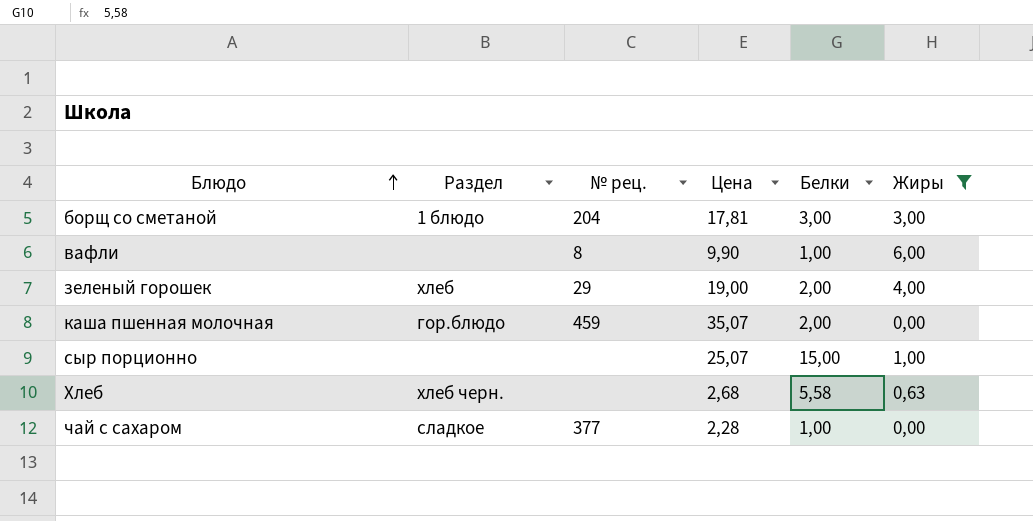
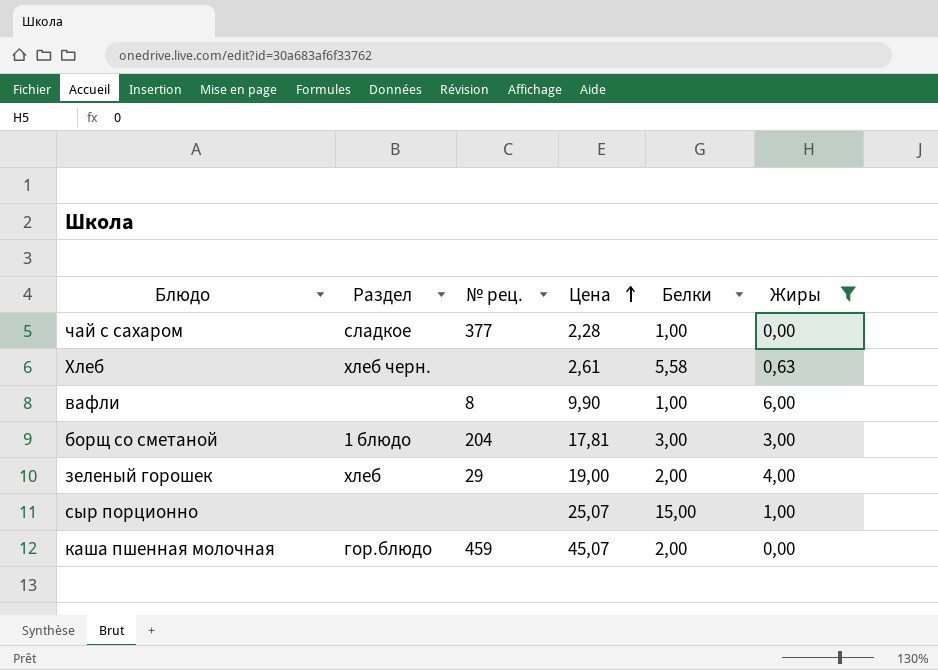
row order: Блюдо ascending -> Цена ascending
Хлеб | Цена: 2,68 -> 2,61
каша пшенная молочная | Цена: 35,07 -> 45,07

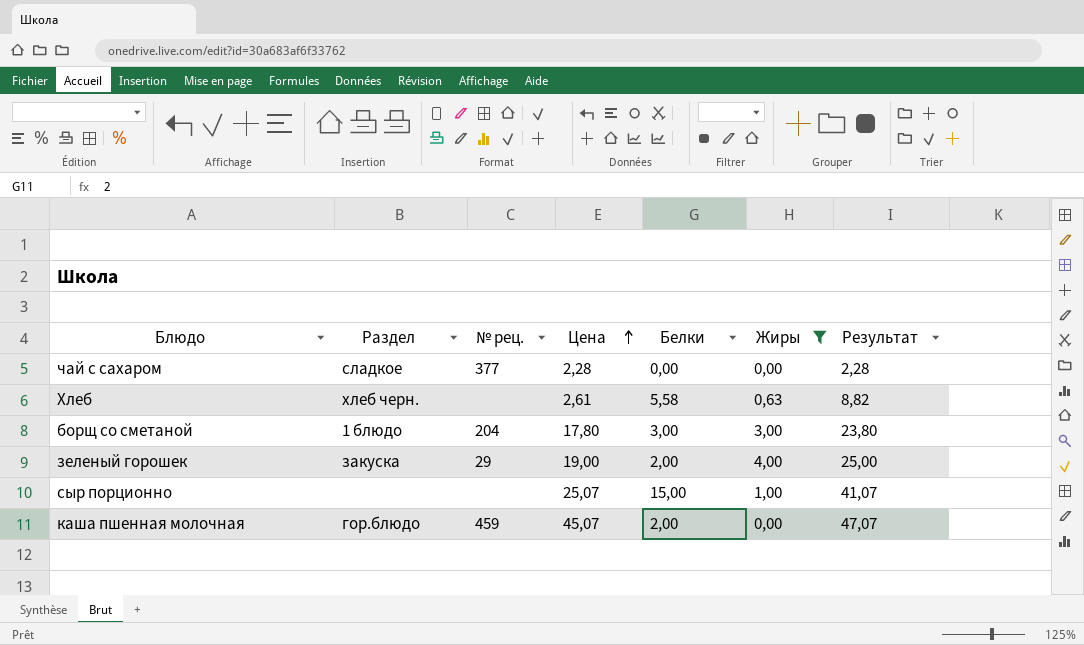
column Результат | formula: none -> [Цена] + [Белки] + [Жиры]
row вафли: none | 8 | 9,90 | 1,00 | 6,00 -> none
чай с сахаром | Белки: 1,00 -> 0,00
борщ со сметаной | Цена: 17,81 -> 17,80
зеленый горошек | Раздел: хлеб -> закуска

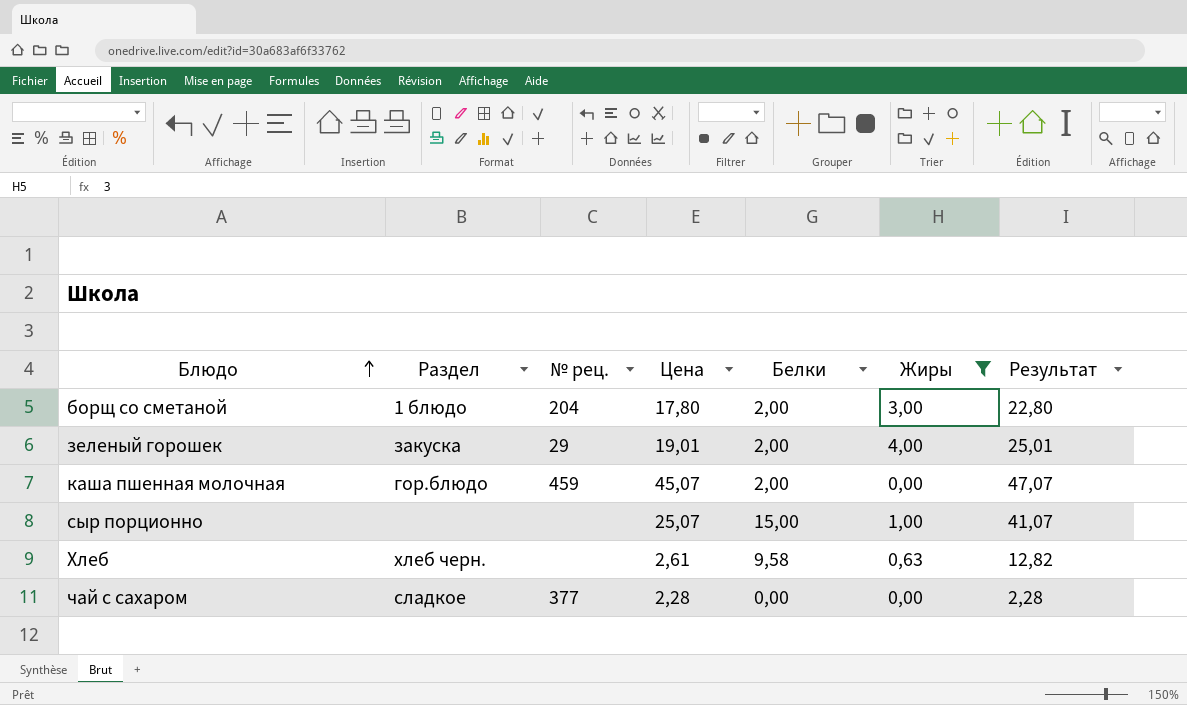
row order: Цена ascending -> Блюдо ascending
борщ со сметаной | Белки: 3,00 -> 2,00
борщ со сметаной | Результат: 23,80 -> 22,80
зеленый горошек | Цена: 19,00 -> 19,01
зеленый горошек | Результат: 25,00 -> 25,01
Хлеб | Белки: 5,58 -> 9,58
Хлеб | Результат: 8,82 -> 12,82

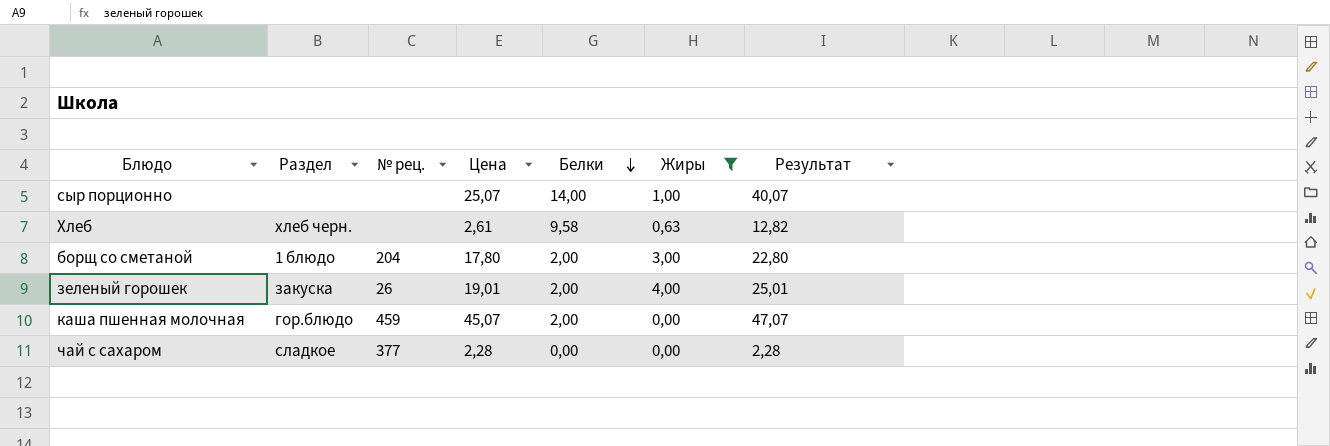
row order: Блюдо ascending -> Белки descending
сыр порционно | Белки: 15,00 -> 14,00
сыр порционно | Результат: 41,07 -> 40,07
зеленый горошек | № рец.: 29 -> 26

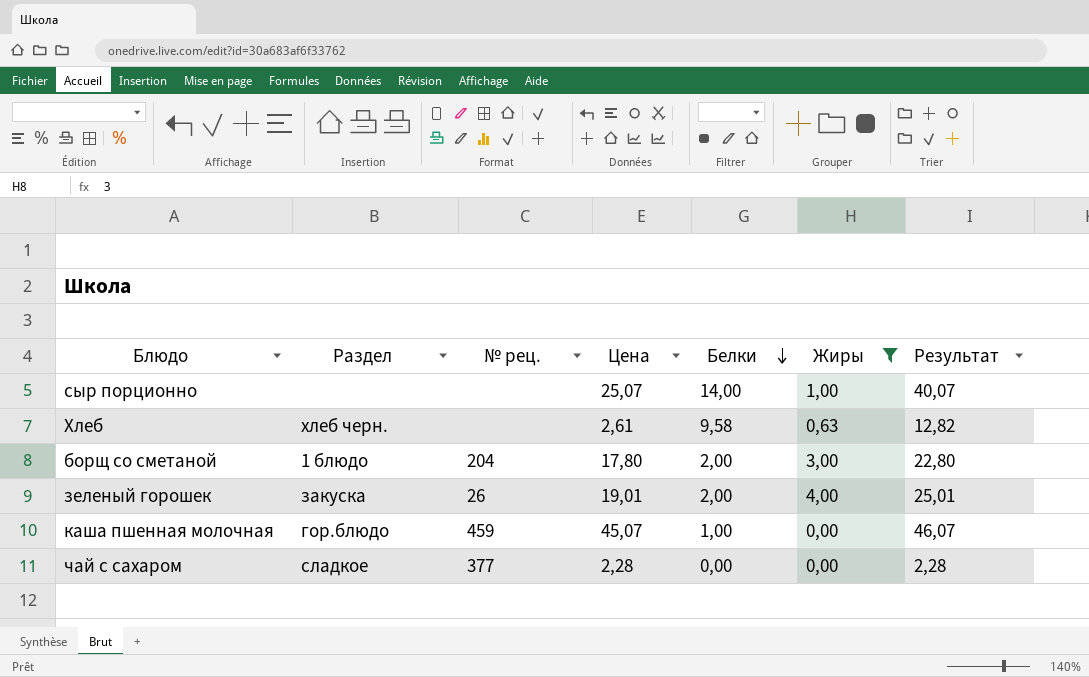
каша пшенная молочная | Белки: 2,00 -> 1,00
каша пшенная молочная | Результат: 47,07 -> 46,07

